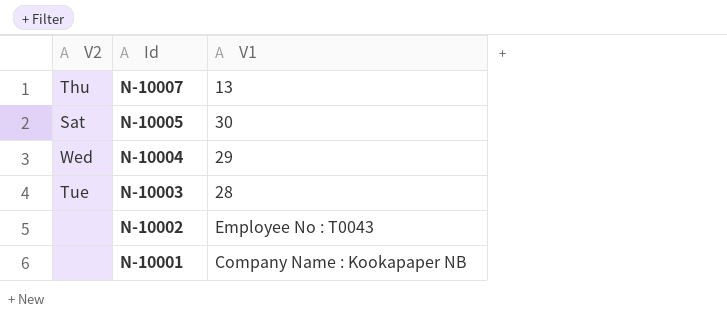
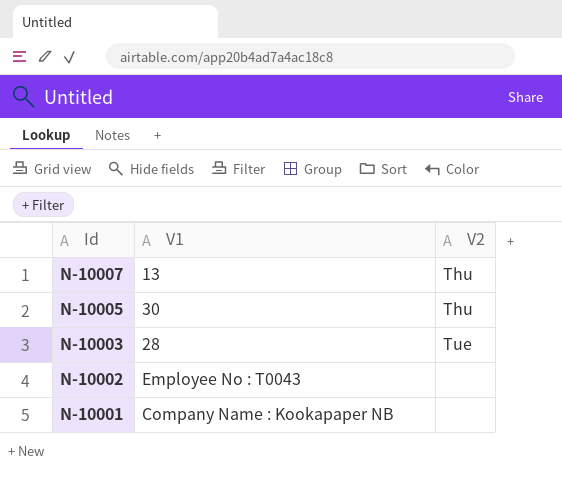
column V2 | position: 1 -> 3
row N-10004: Wed | 29 -> none
N-10005 | V2: Sat -> Thu

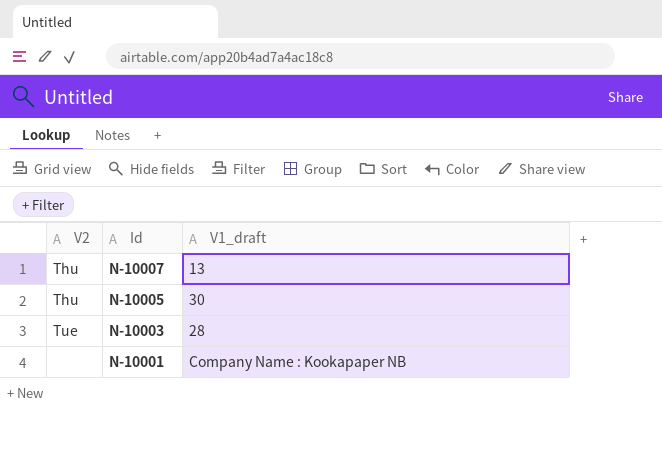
column V2 | position: 3 -> 1
column name: V1 -> V1_draft
row N-10002: Employee No : T0043 | none -> none

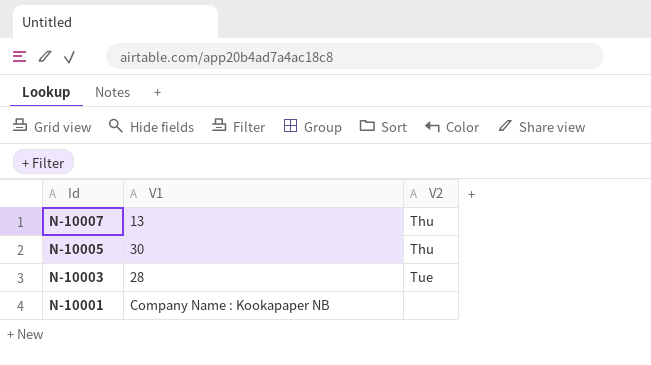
column name: V1_draft -> V1
column V2 | position: 1 -> 3

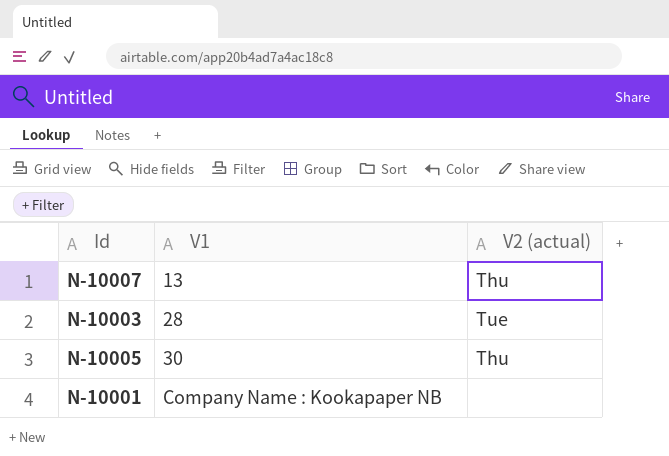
row order: Id descending -> V1 ascending
column name: V2 -> V2 (actual)

